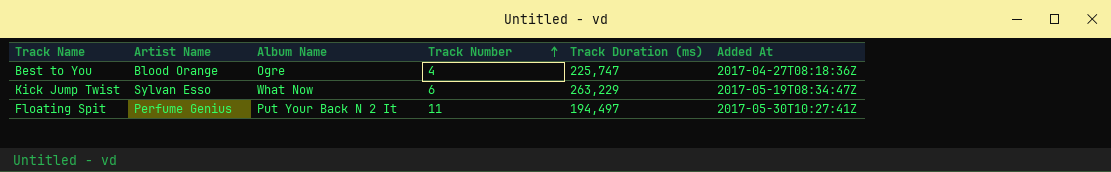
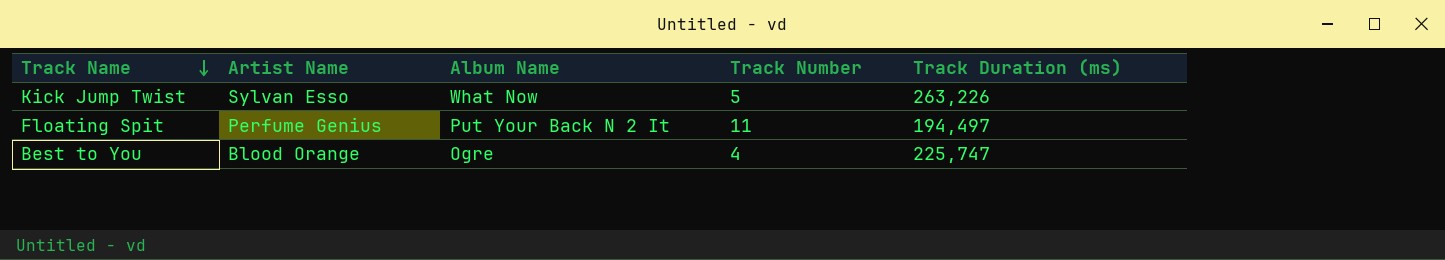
row order: Track Number ascending -> Track Name descending
column Added At | position: 6 -> none
Kick Jump Twist | Track Number: 6 -> 5
Kick Jump Twist | Track Duration (ms): 263,229 -> 263,226

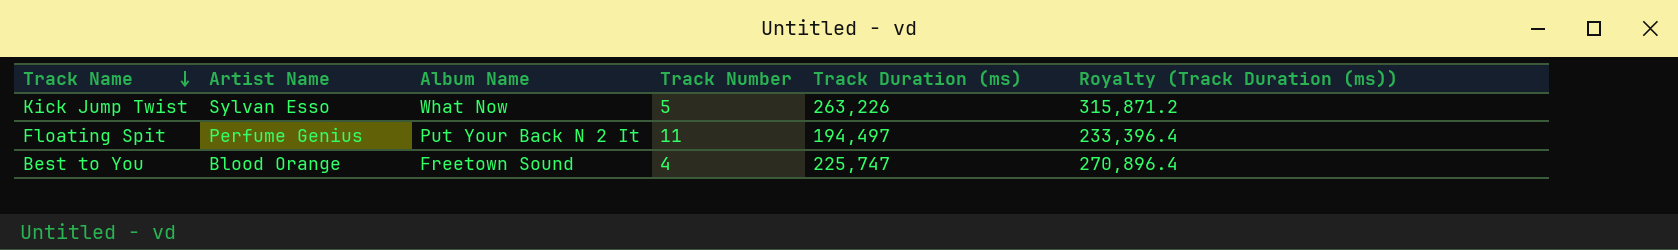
column Royalty (Track Duration (ms)) | formula: none -> [Track Duration (ms)] * 1.2
Best to You | Album Name: Ogre -> Freetown Sound

